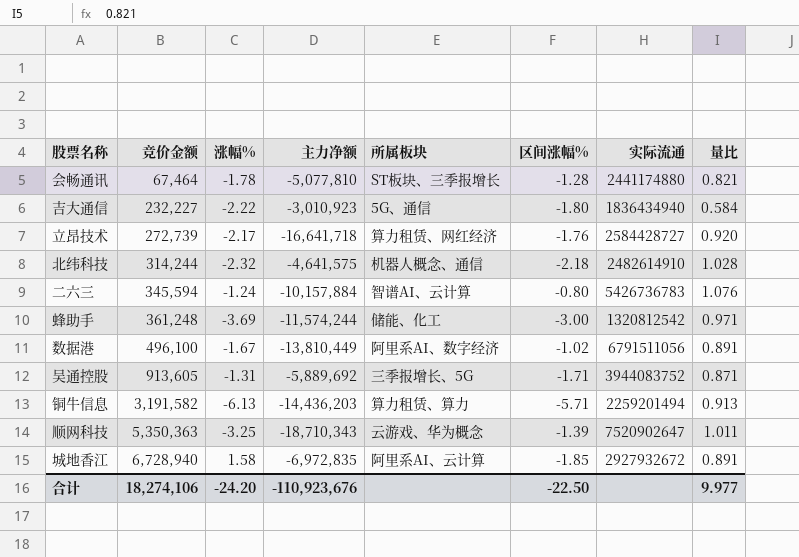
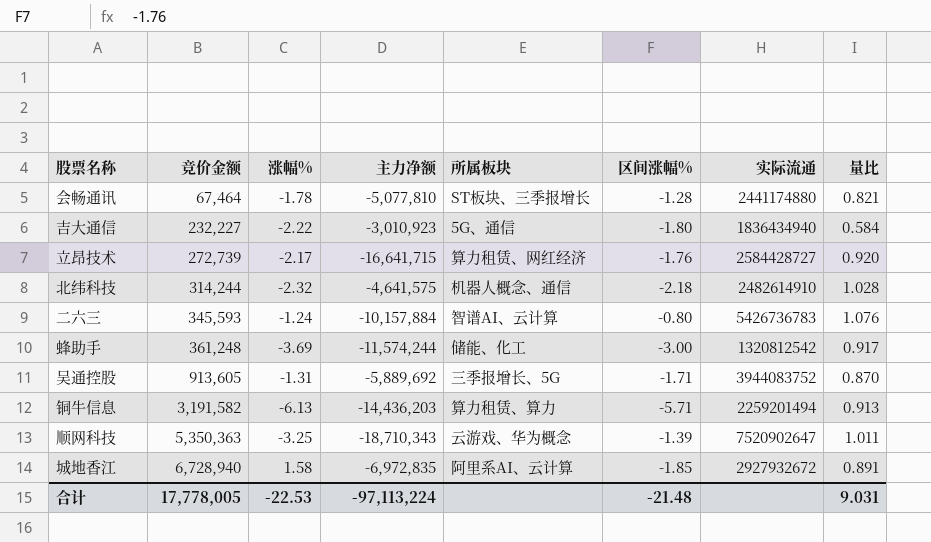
row 数据港: 496,100 | -1.67 | -13,810,449 | 阿里系AI、数字经济 | -1.02 | 6791511056 | 0.891 -> none
立昂技术 | 主力净额: -16,641,718 -> -16,641,715
二六三 | 竞价金额: 345,594 -> 345,593
蜂助手 | 量比: 0.971 -> 0.917
吴通控股 | 量比: 0.871 -> 0.870
合计 | 竞价金额: 18,274,106 -> 17,778,005
合计 | 涨幅%: -24.20 -> -22.53
合计 | 主力净额: -110,923,676 -> -97,113,224
合计 | 区间涨幅%: -22.50 -> -21.48
合计 | 量比: 9.977 -> 9.031

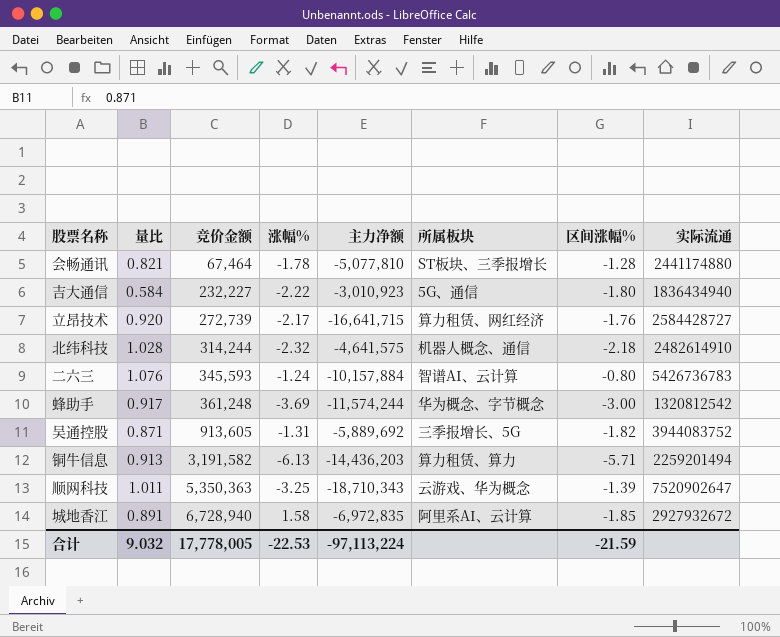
column 量比 | position: 8 -> 2
蜂助手 | 所属板块: 储能、化工 -> 华为概念、字节概念
吴通控股 | 量比: 0.870 -> 0.871
吴通控股 | 区间涨幅%: -1.71 -> -1.82
合计 | 量比: 9.031 -> 9.032
合计 | 区间涨幅%: -21.48 -> -21.59

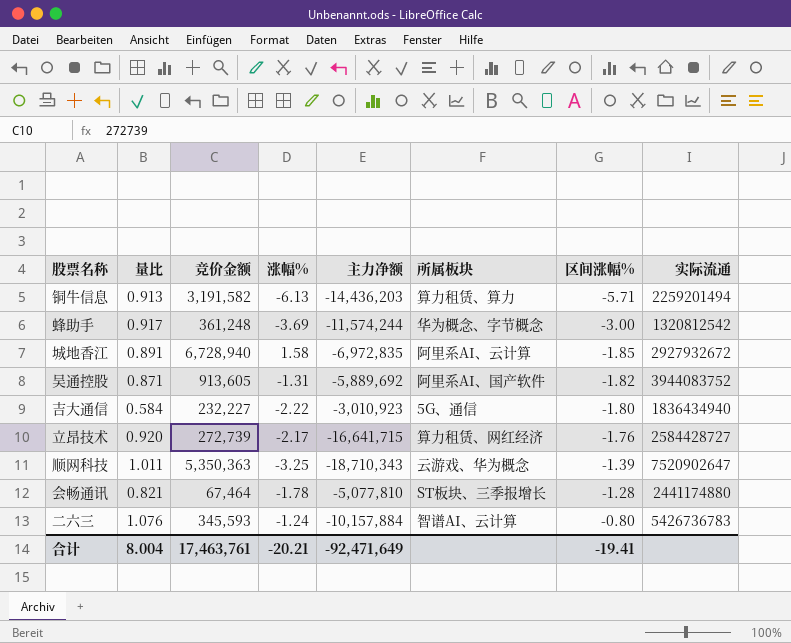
row order: 竞价金额 ascending -> 区间涨幅% ascending
row 北纬科技: 1.028 | 314,244 | -2.32 | -4,641,575 | 机器人概念、通信 | -2.18 | 2482614910 -> none
吴通控股 | 所属板块: 三季报增长、5G -> 阿里系AI、国产软件
合计 | 量比: 9.032 -> 8.004
合计 | 竞价金额: 17,778,005 -> 17,463,761
合计 | 涨幅%: -22.53 -> -20.21
合计 | 主力净额: -97,113,224 -> -92,471,649
合计 | 区间涨幅%: -21.59 -> -19.41

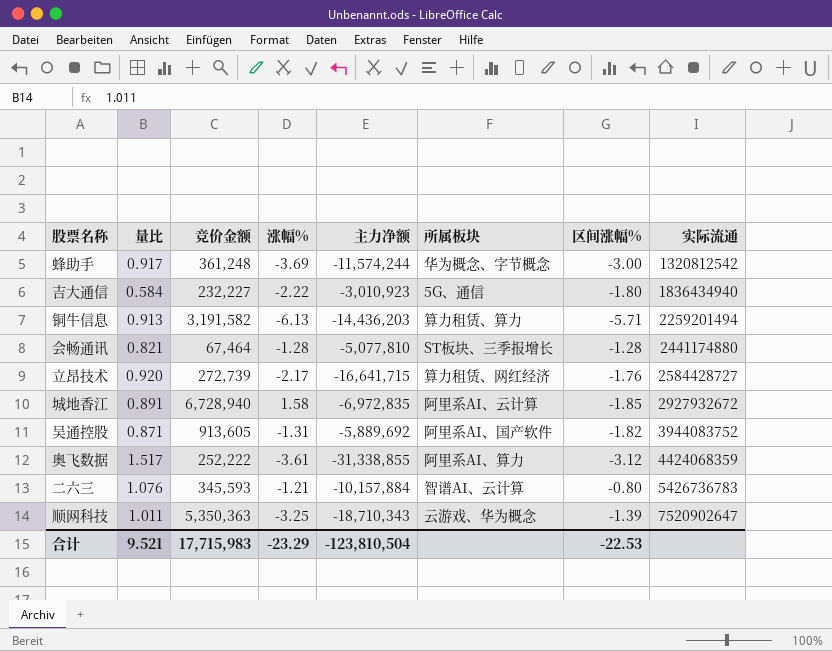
row order: 区间涨幅% ascending -> 实际流通 ascending
会畅通讯 | 涨幅%: -1.78 -> -1.28
row 奥飞数据: none -> 1.517 | 252,222 | -3.61 | -31,338,855 | 阿里系AI、算力 | -3.12 | 4424068359
二六三 | 涨幅%: -1.24 -> -1.21
合计 | 量比: 8.004 -> 9.521
合计 | 竞价金额: 17,463,761 -> 17,715,983
合计 | 涨幅%: -20.21 -> -23.29
合计 | 主力净额: -92,471,649 -> -123,810,504
合计 | 区间涨幅%: -19.41 -> -22.53

